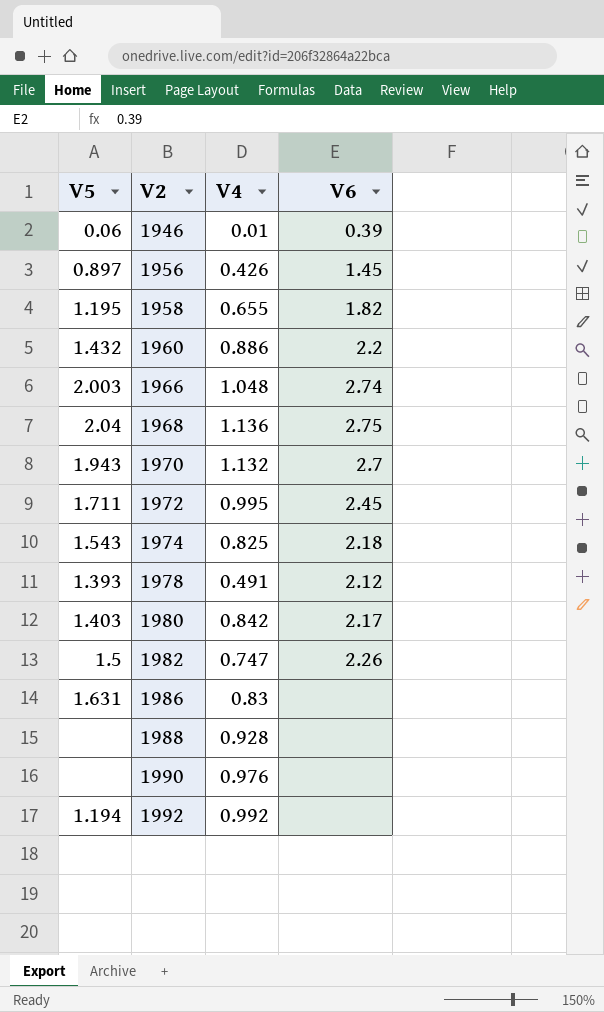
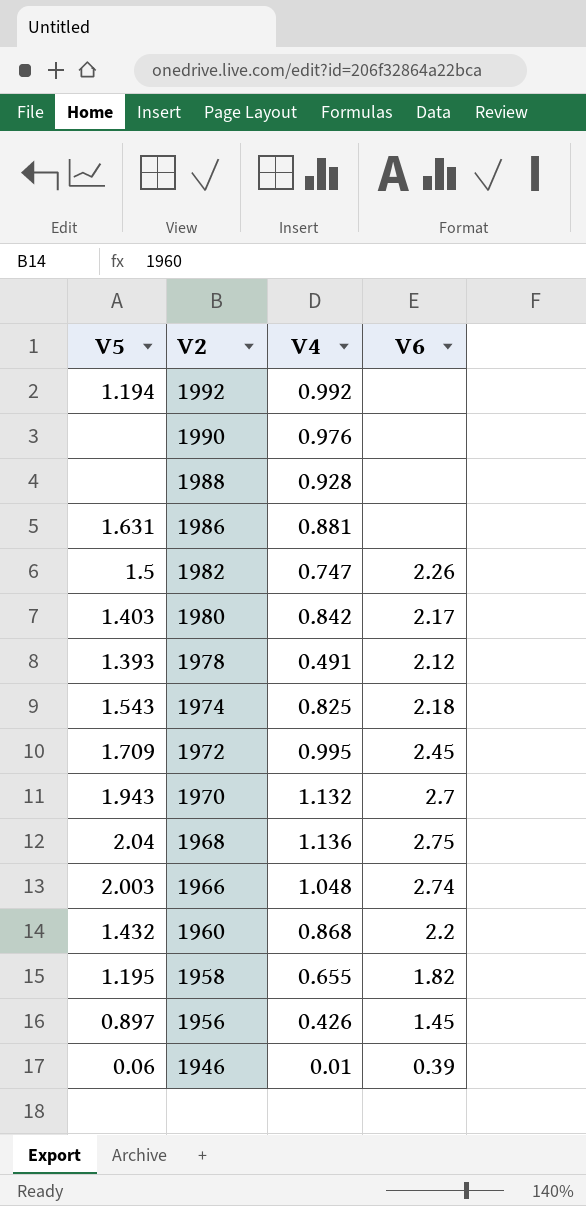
row order: V2 ascending -> V2 descending
1986 | V4: 0.83 -> 0.881
1972 | V5: 1.711 -> 1.709
1960 | V4: 0.886 -> 0.868

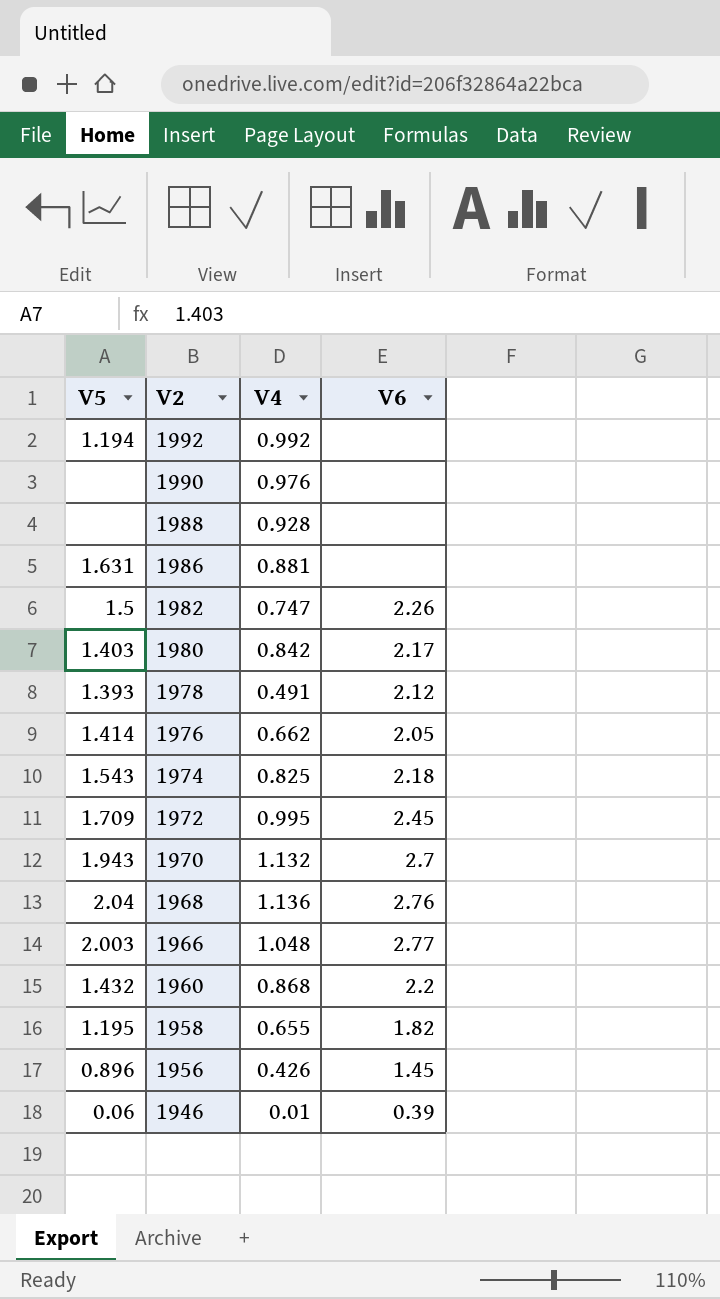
row 1976: none -> 1.414 | 0.662 | 2.05
1968 | V6: 2.75 -> 2.76
1966 | V6: 2.74 -> 2.77
1956 | V5: 0.897 -> 0.896

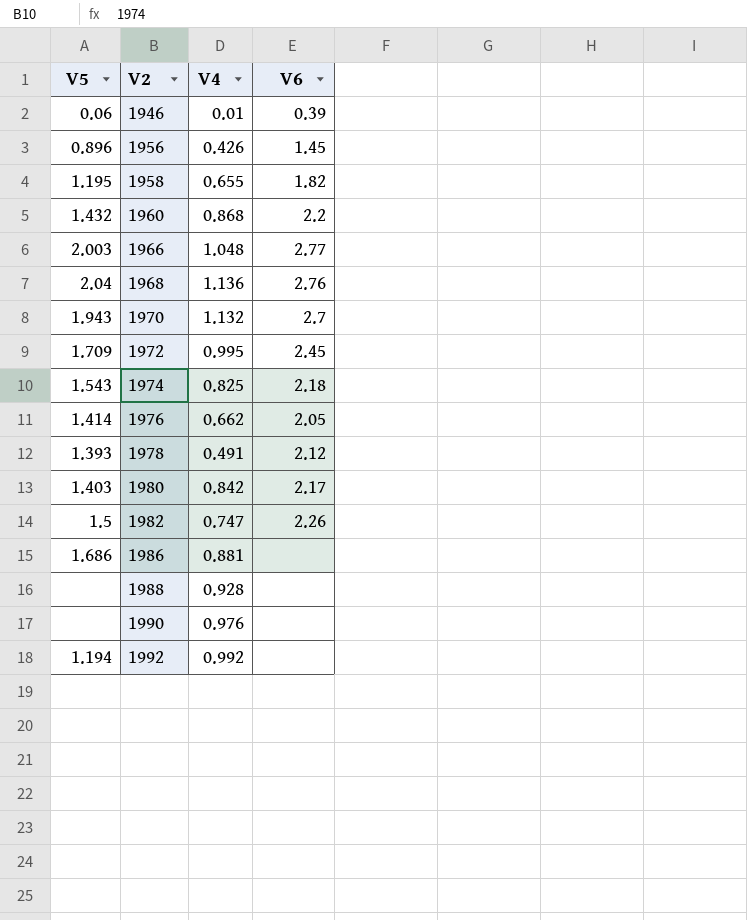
row order: V2 descending -> V2 ascending
1986 | V5: 1.631 -> 1.686

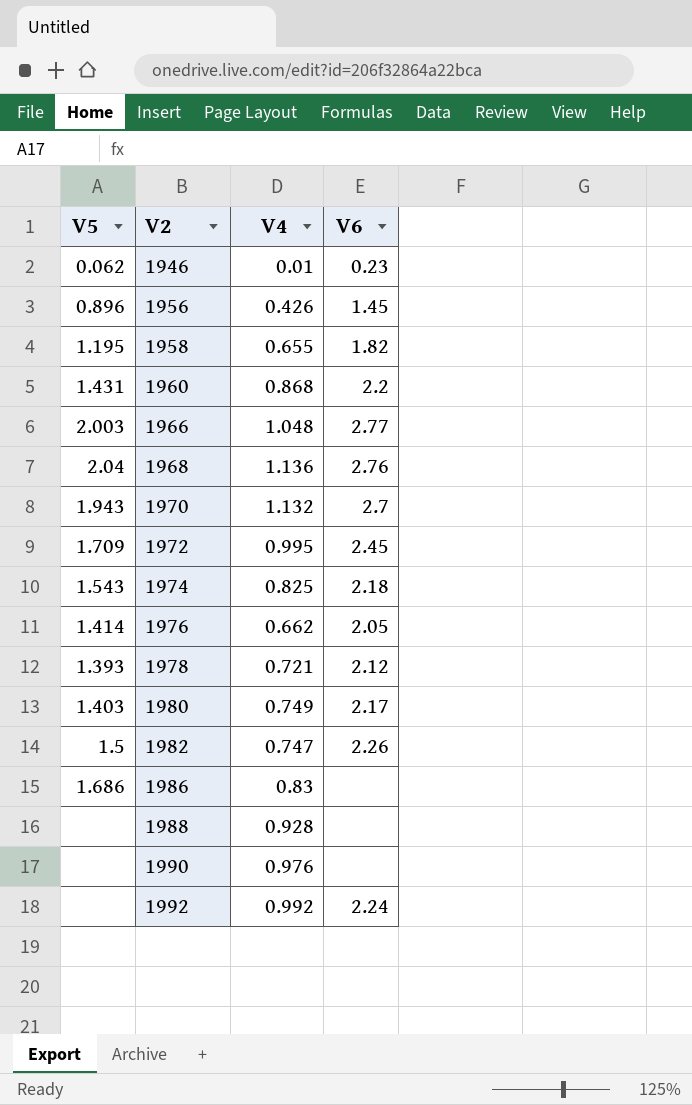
1946 | V5: 0.06 -> 0.062
1946 | V6: 0.39 -> 0.23
1960 | V5: 1.432 -> 1.431
1978 | V4: 0.491 -> 0.721
1980 | V4: 0.842 -> 0.749
1986 | V4: 0.881 -> 0.83
1992 | V5: 1.194 -> none
1992 | V6: none -> 2.24

